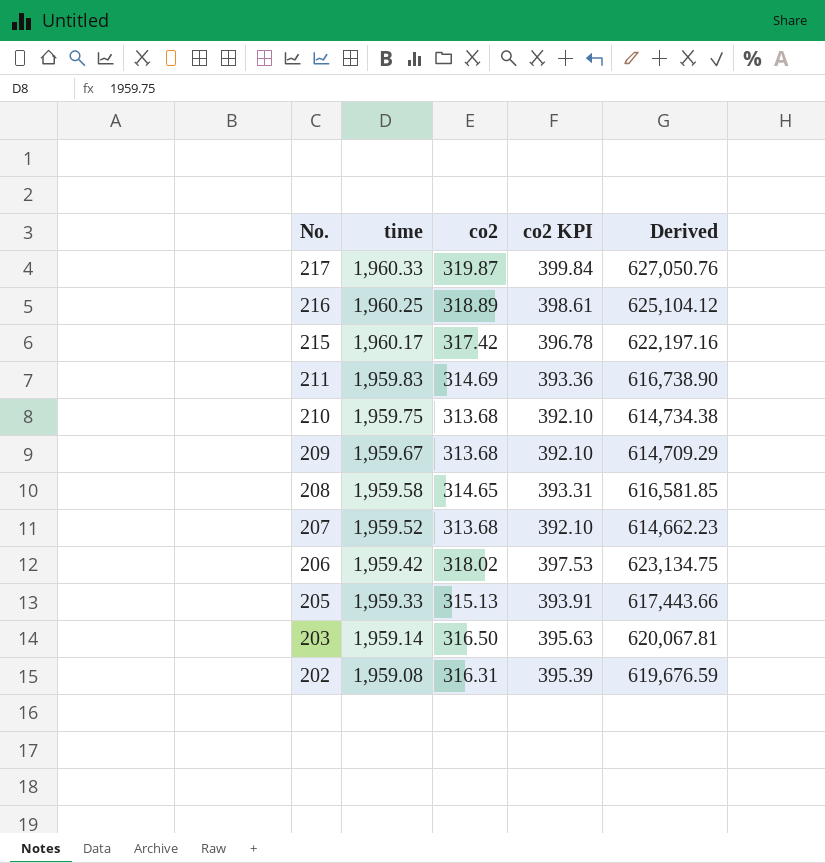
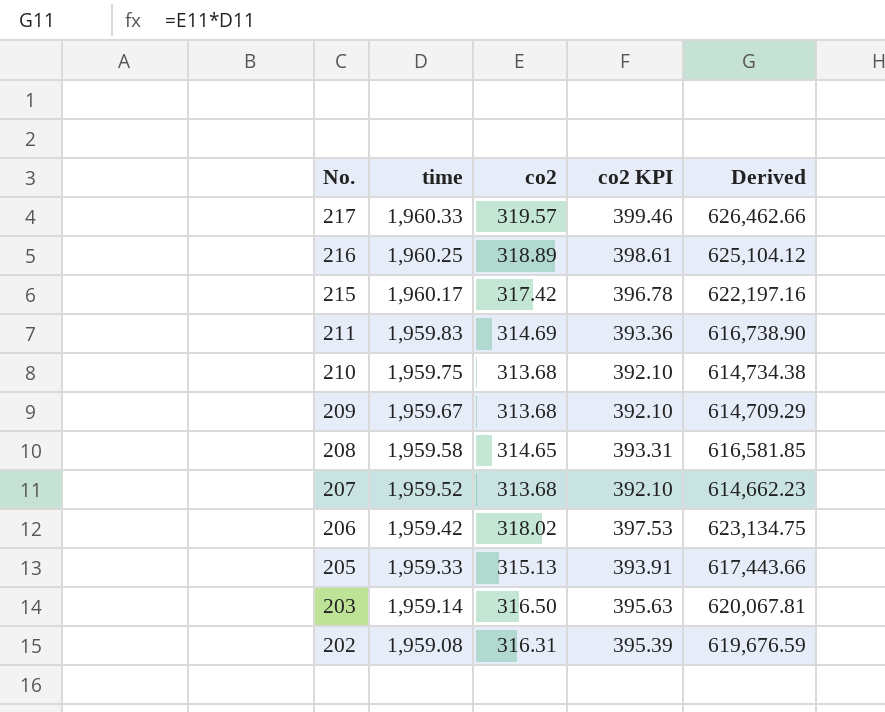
217 | co2: 319.87 -> 319.57
217 | co2 KPI: 399.84 -> 399.46
217 | Derived: 627,050.76 -> 626,462.66

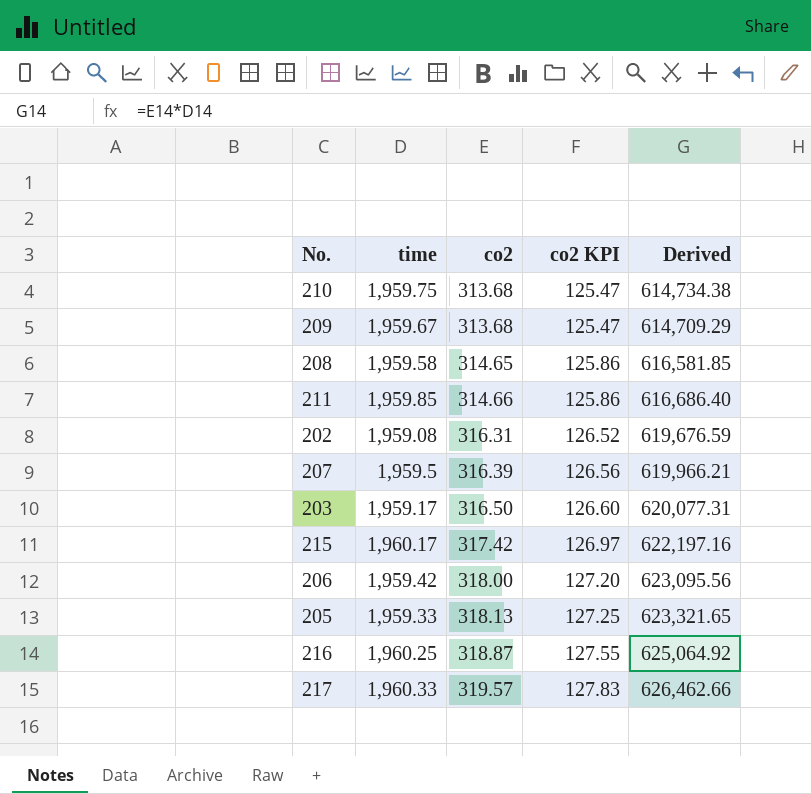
row order: No. descending -> co2 ascending
column co2 KPI | formula: [co2] * 1.25 -> [co2] * 0.4
211 | time: 1,959.83 -> 1,959.85
211 | co2: 314.69 -> 314.66
211 | Derived: 616,738.90 -> 616,686.40
207 | time: 1,959.52 -> 1,959.5
207 | co2: 313.68 -> 316.39
207 | Derived: 614,662.23 -> 619,966.21
203 | time: 1,959.14 -> 1,959.17
203 | Derived: 620,067.81 -> 620,077.31
206 | co2: 318.02 -> 318.00
206 | Derived: 623,134.75 -> 623,095.56
205 | co2: 315.13 -> 318.13
205 | Derived: 617,443.66 -> 623,321.65
216 | co2: 318.89 -> 318.87
216 | Derived: 625,104.12 -> 625,064.92

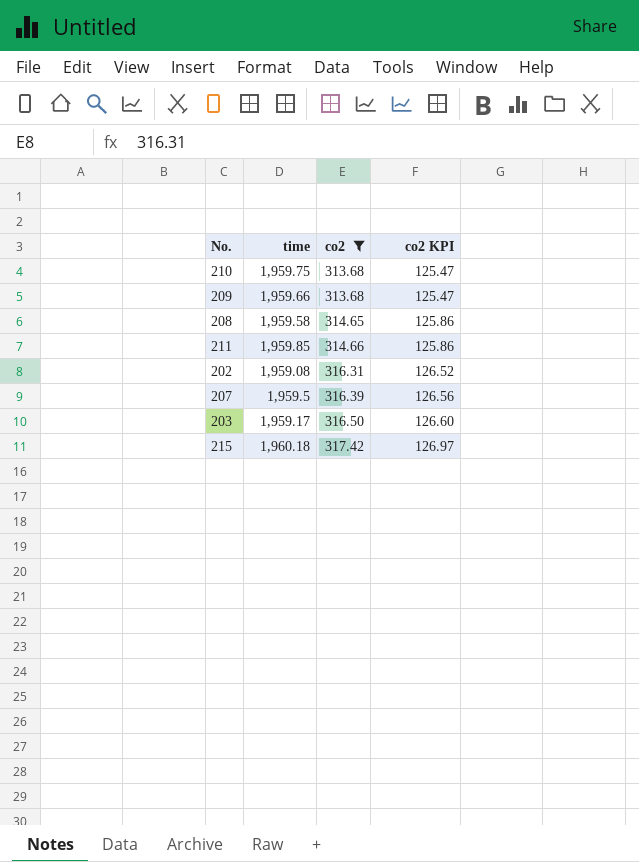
filter: none -> co2 <= 317.42
column Derived | formula: [time] * [co2] -> none
209 | time: 1,959.67 -> 1,959.66
215 | time: 1,960.17 -> 1,960.18

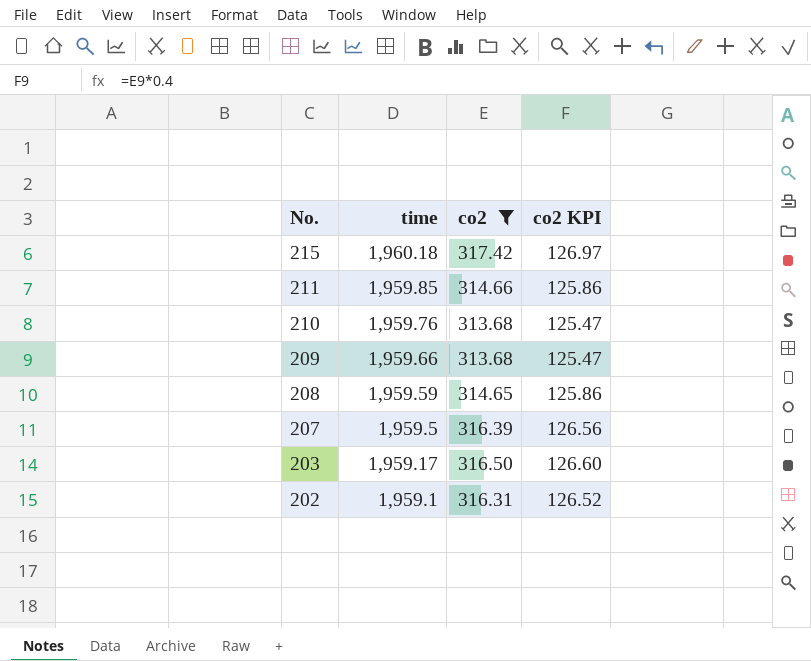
row order: co2 ascending -> No. descending
210 | time: 1,959.75 -> 1,959.76
208 | time: 1,959.58 -> 1,959.59
202 | time: 1,959.08 -> 1,959.1

